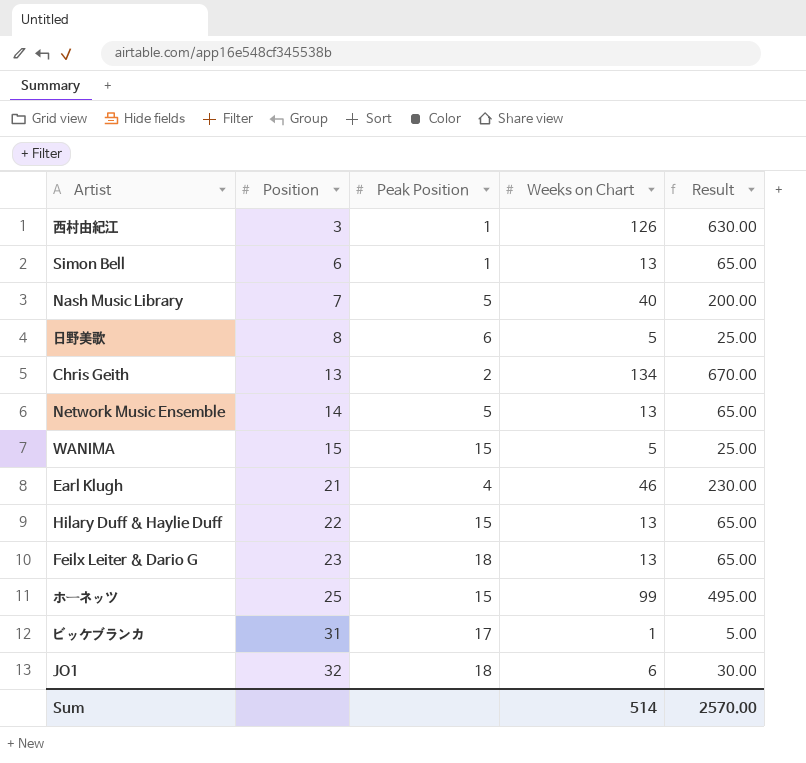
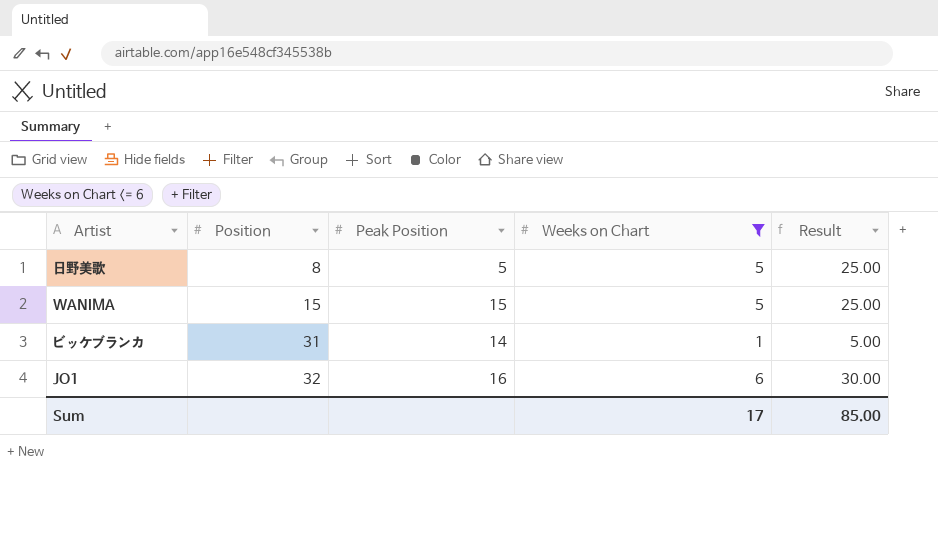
filter: none -> Weeks on Chart <= 6
日野美歌 | Peak Position: 6 -> 5
ビッケブランカ | Peak Position: 17 -> 14
JO1 | Peak Position: 18 -> 16
Sum | Weeks on Chart: 514 -> 17
Sum | Result: 2570.00 -> 85.00

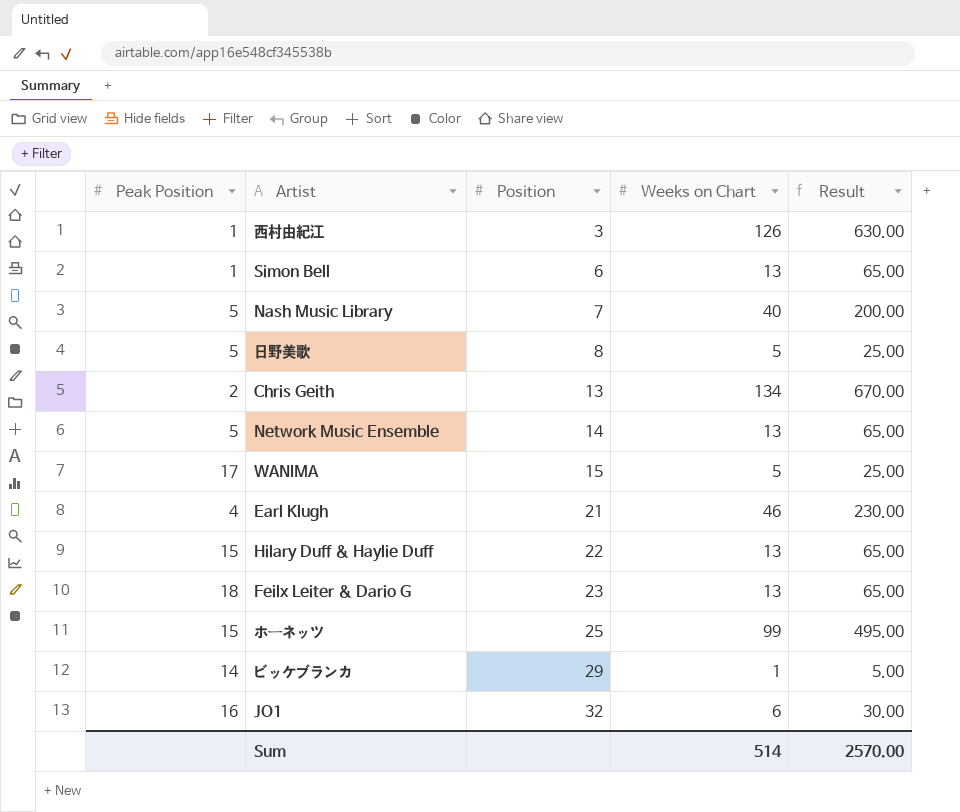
filter: Weeks on Chart <= 6 -> none
column Peak Position | position: 3 -> 1
WANIMA | Peak Position: 15 -> 17
ビッケブランカ | Position: 31 -> 29
Sum | Weeks on Chart: 17 -> 514
Sum | Result: 85.00 -> 2570.00

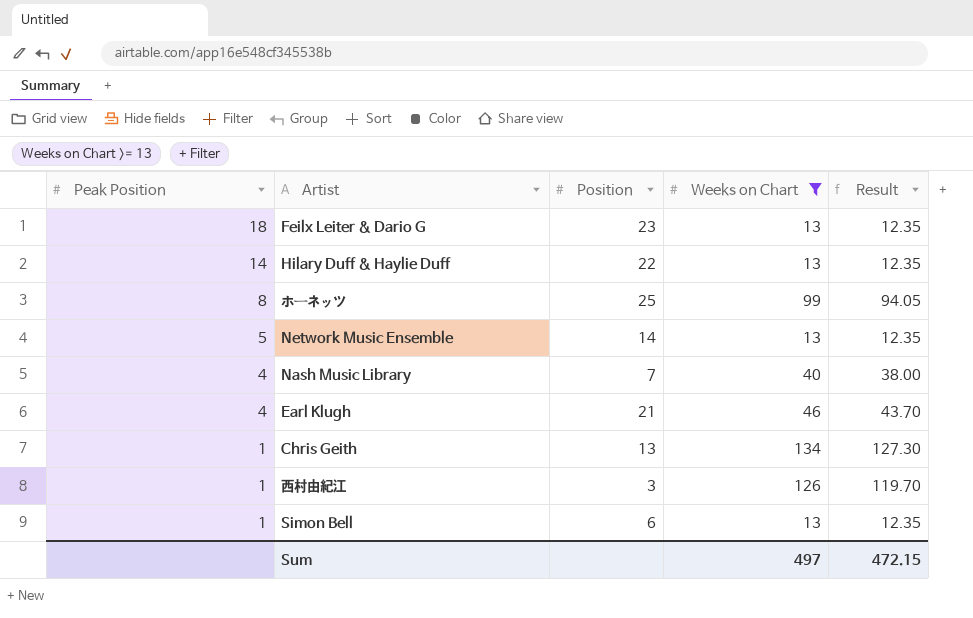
filter: none -> Weeks on Chart >= 13
row order: Position ascending -> Peak Position descending
column Result | formula: [Weeks on Chart] * 5 -> [Weeks on Chart] * 0.95
Hilary Duff & Haylie Duff | Peak Position: 15 -> 14
ホーネッツ | Peak Position: 15 -> 8
Nash Music Library | Peak Position: 5 -> 4
Chris Geith | Peak Position: 2 -> 1
Sum | Weeks on Chart: 514 -> 497
Sum | Result: 2570.00 -> 472.15

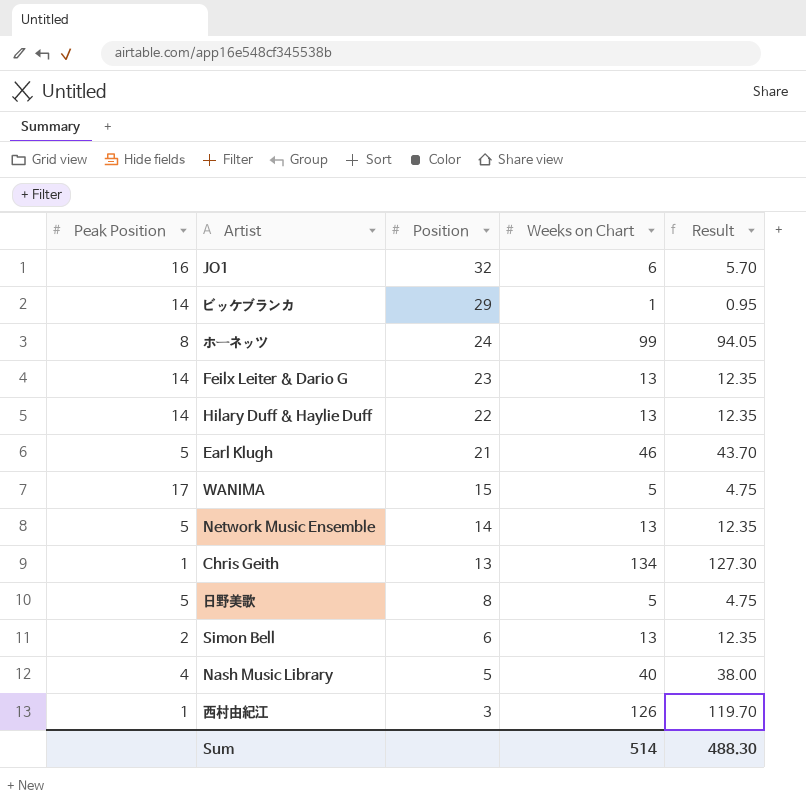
filter: Weeks on Chart >= 13 -> none
row order: Peak Position descending -> Position descending
ホーネッツ | Position: 25 -> 24
Feilx Leiter & Dario G | Peak Position: 18 -> 14
Earl Klugh | Peak Position: 4 -> 5
Simon Bell | Peak Position: 1 -> 2
Nash Music Library | Position: 7 -> 5
Sum | Weeks on Chart: 497 -> 514
Sum | Result: 472.15 -> 488.30

